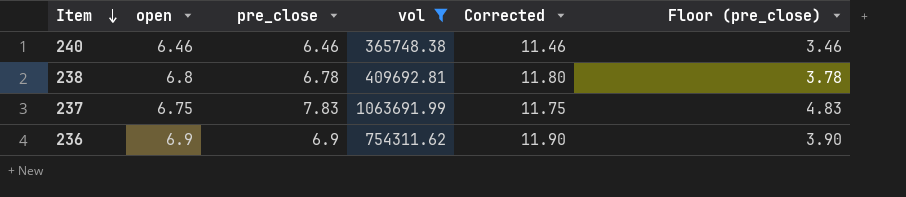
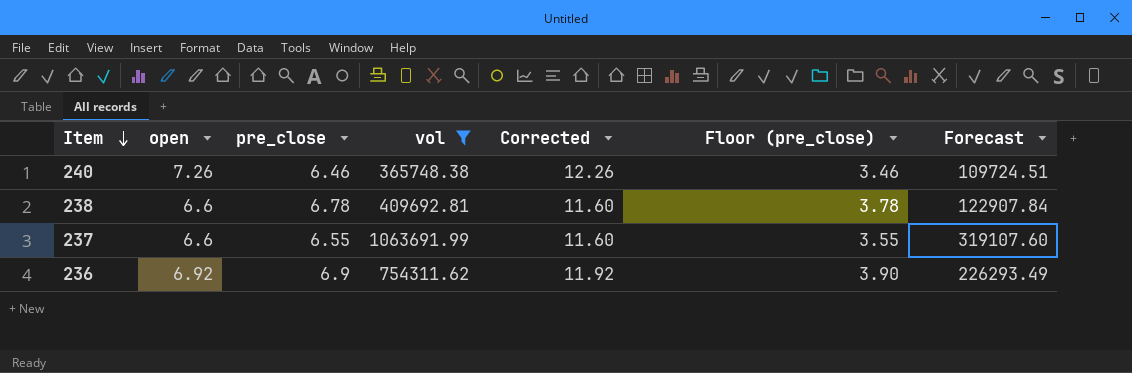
column Forecast | formula: none -> [vol] * 0.3
240 | open: 6.46 -> 7.26
240 | Corrected: 11.46 -> 12.26
238 | open: 6.8 -> 6.6
238 | Corrected: 11.80 -> 11.60
237 | open: 6.75 -> 6.6
237 | pre_close: 7.83 -> 6.55
237 | Corrected: 11.75 -> 11.60
237 | Floor (pre_close): 4.83 -> 3.55
236 | open: 6.9 -> 6.92
236 | Corrected: 11.90 -> 11.92

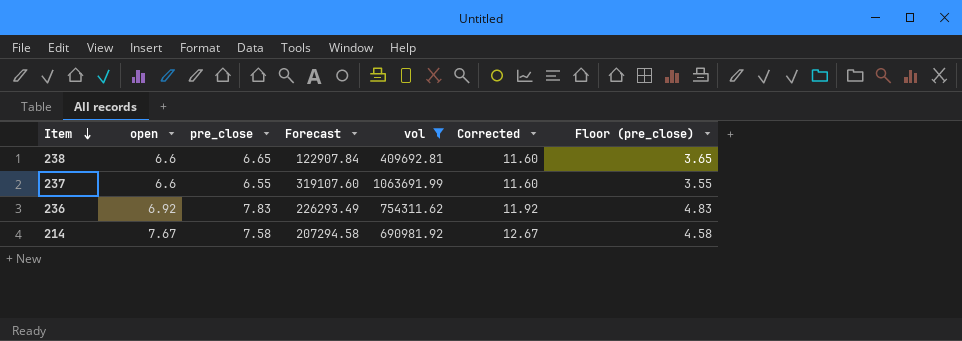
column Forecast | position: 7 -> 4
row 240: 7.26 | 6.46 | 365748.38 | 12.26 | 3.46 | 109724.51 -> none
238 | pre_close: 6.78 -> 6.65
238 | Floor (pre_close): 3.78 -> 3.65
236 | pre_close: 6.9 -> 7.83
236 | Floor (pre_close): 3.90 -> 4.83
row 214: none -> 7.67 | 7.58 | 207294.58 | 690981.92 | 12.67 | 4.58

